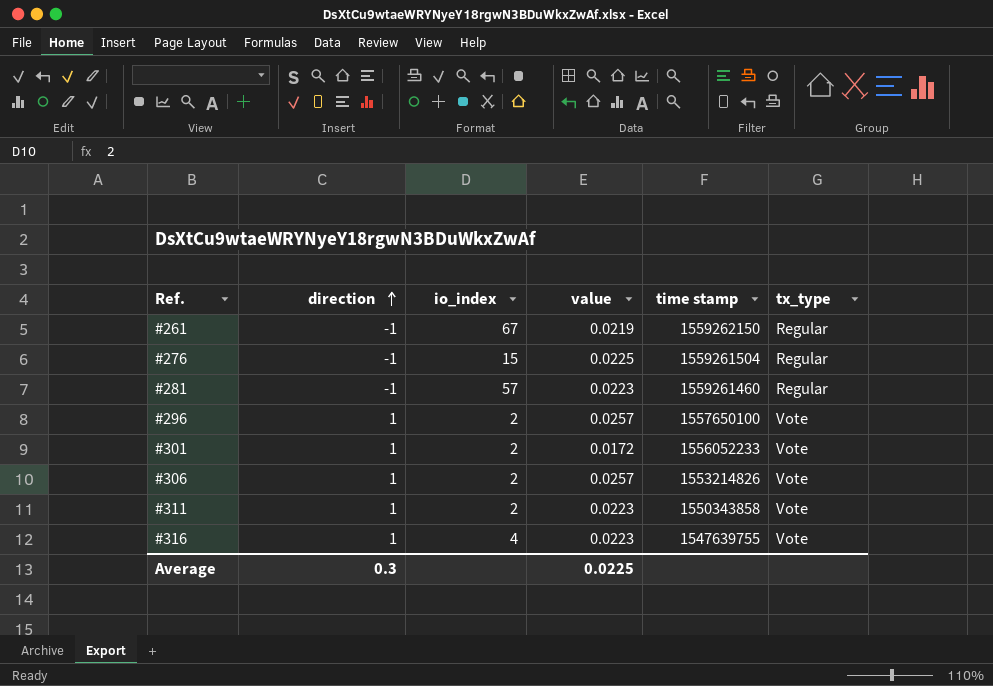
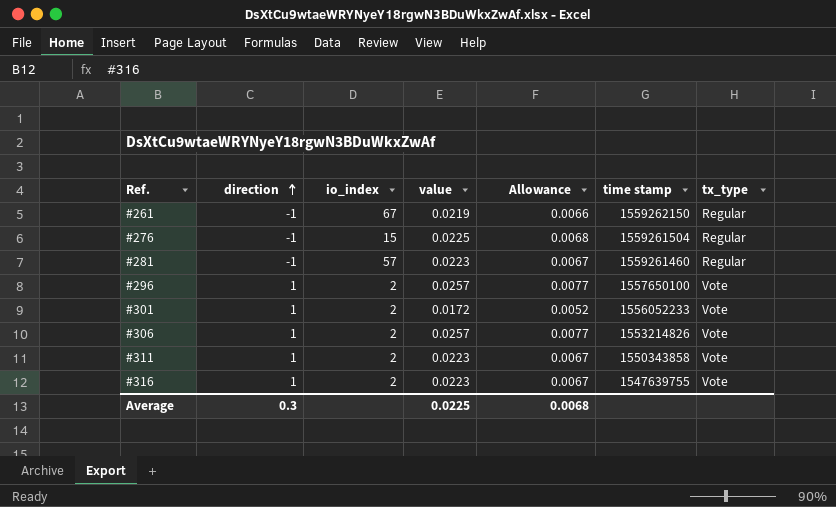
column Allowance | formula: none -> [value] * 0.3
#316 | io_index: 4 -> 2

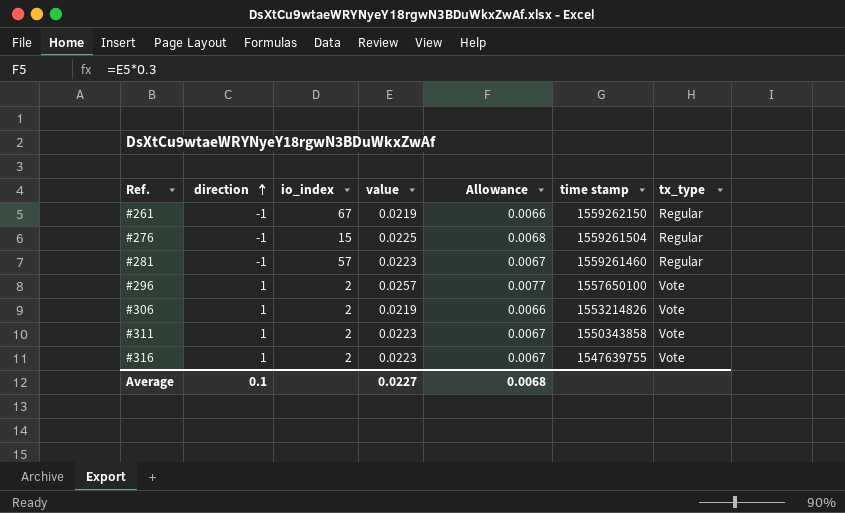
row #301: 1 | 2 | 0.0172 | 0.0052 | 1556052233 | Vote -> none
#306 | value: 0.0257 -> 0.0219
#306 | Allowance: 0.0077 -> 0.0066
Average | direction: 0.3 -> 0.1
Average | value: 0.0225 -> 0.0227

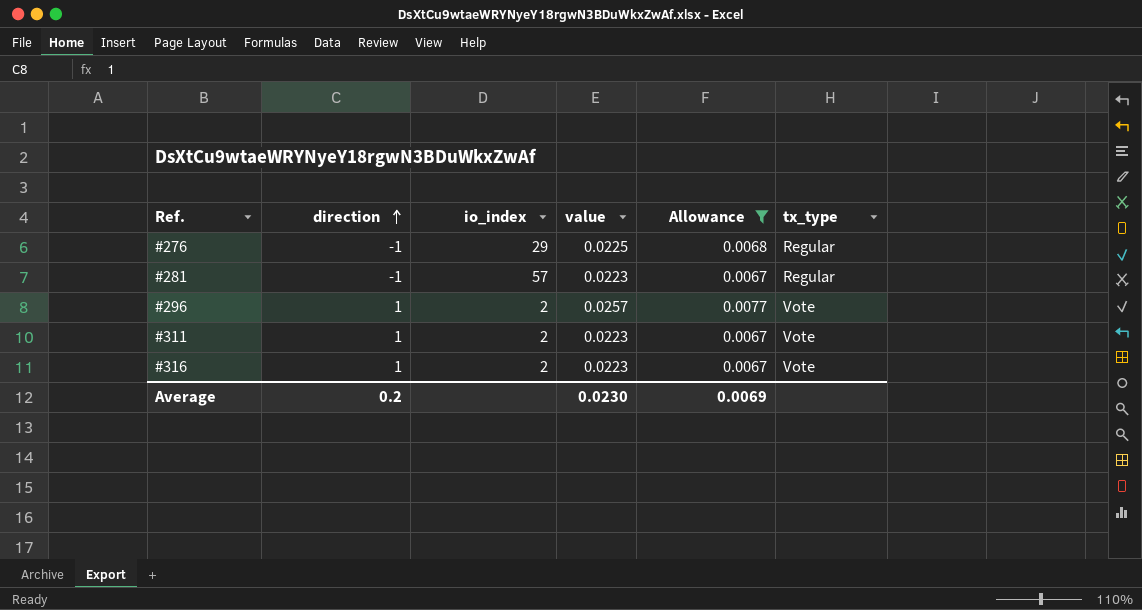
filter: none -> Allowance != 0.0066
column time stamp | position: 6 -> none
#276 | io_index: 15 -> 29
Average | direction: 0.1 -> 0.2
Average | value: 0.0227 -> 0.0230
Average | Allowance: 0.0068 -> 0.0069

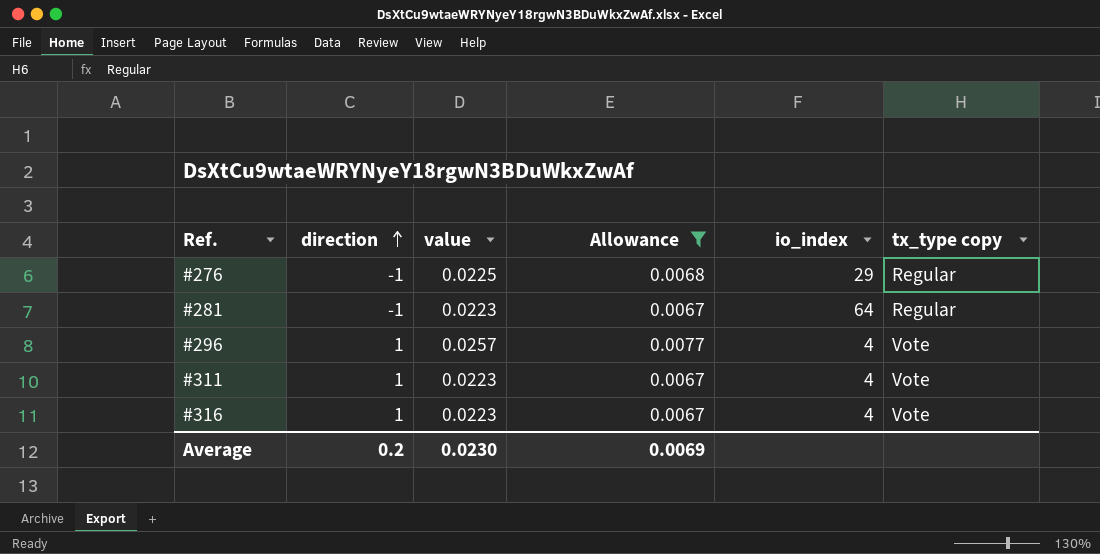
column io_index | position: 3 -> 5
column name: tx_type -> tx_type copy
#281 | io_index: 57 -> 64
#296 | io_index: 2 -> 4
#311 | io_index: 2 -> 4
#316 | io_index: 2 -> 4

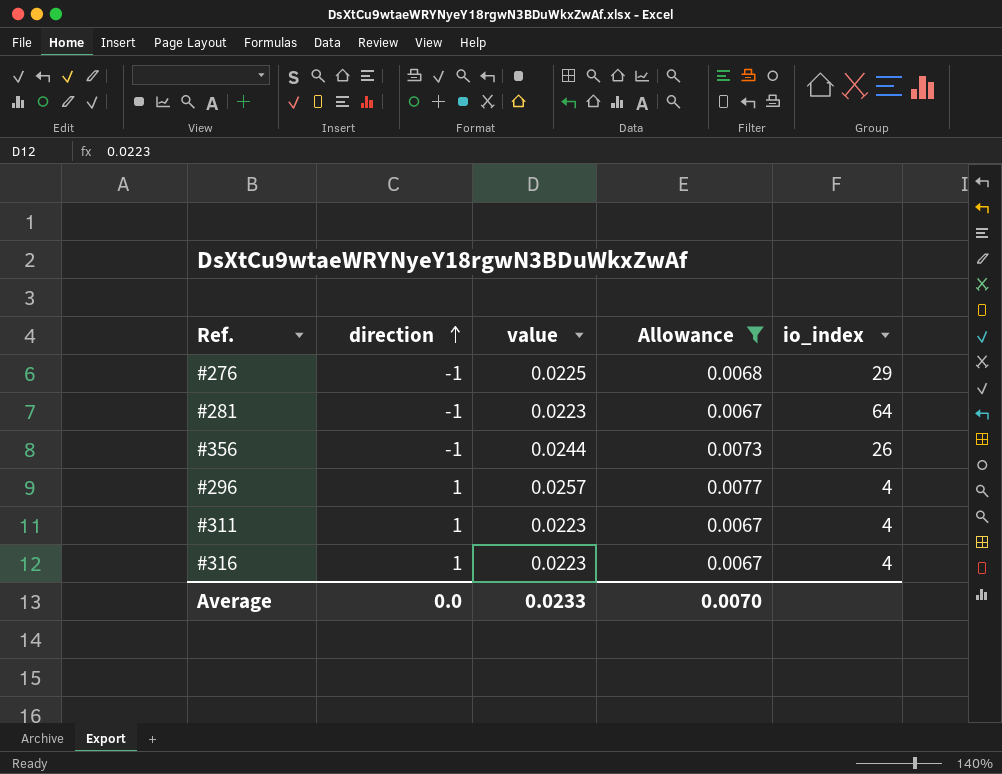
column tx_type copy | position: 6 -> none
row #356: none -> -1 | 0.0244 | 0.0073 | 26
Average | direction: 0.2 -> 0.0
Average | value: 0.0230 -> 0.0233
Average | Allowance: 0.0069 -> 0.0070

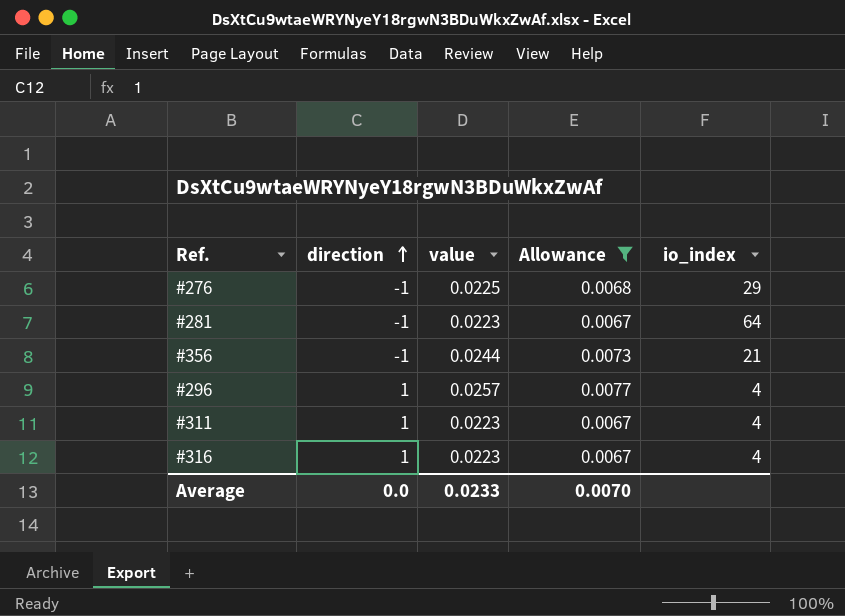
#356 | io_index: 26 -> 21

